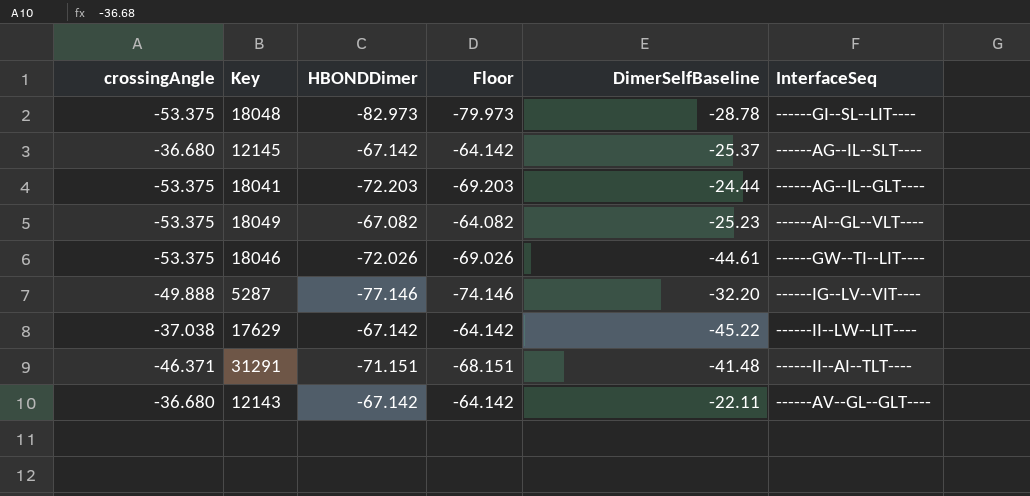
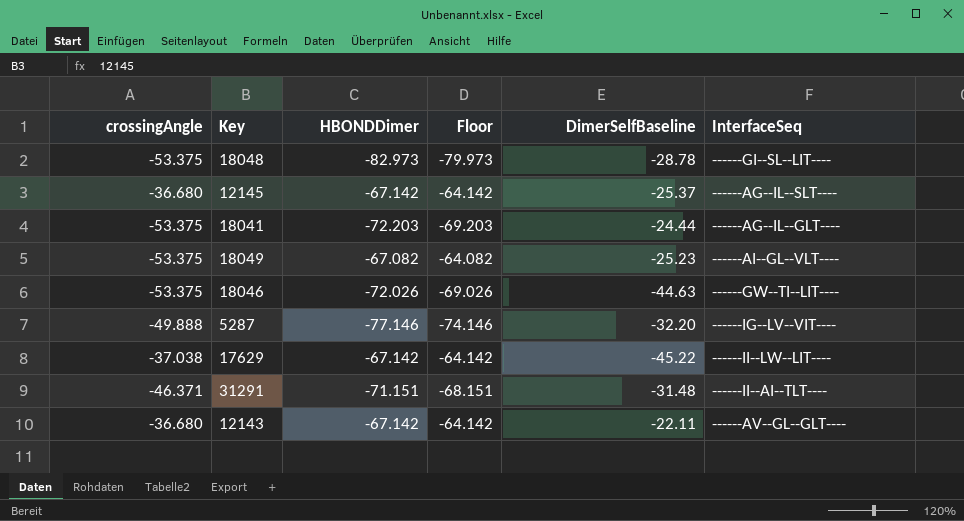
18046 | DimerSelfBaseline: -44.61 -> -44.63
31291 | DimerSelfBaseline: -41.48 -> -31.48

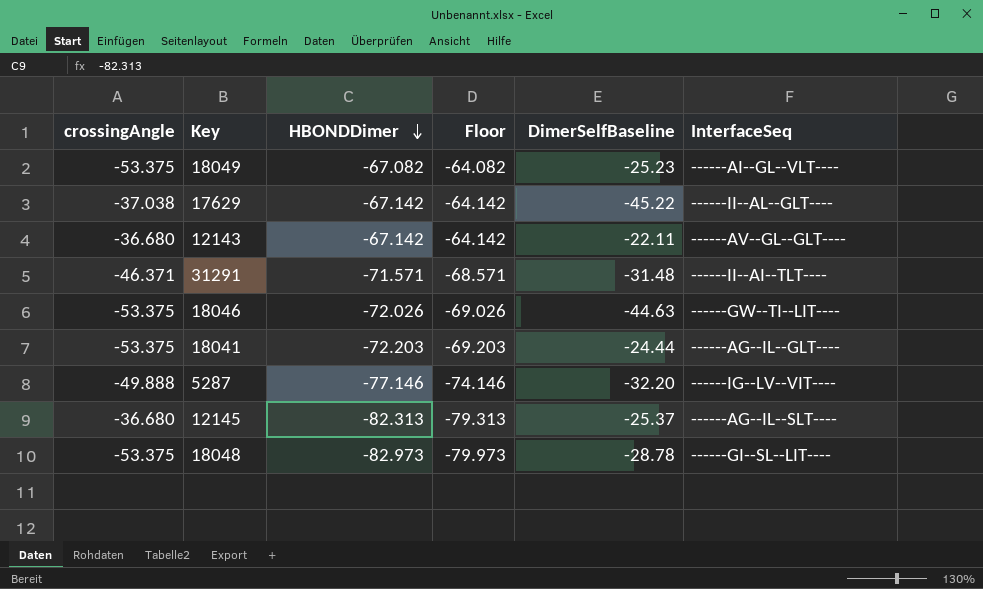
row order: none -> HBONDDimer descending
17629 | InterfaceSeq: ------II--LW--LIT---- -> ------II--AL--GLT----
31291 | HBONDDimer: -71.151 -> -71.571
31291 | Floor: -68.151 -> -68.571
12145 | HBONDDimer: -67.142 -> -82.313
12145 | Floor: -64.142 -> -79.313

